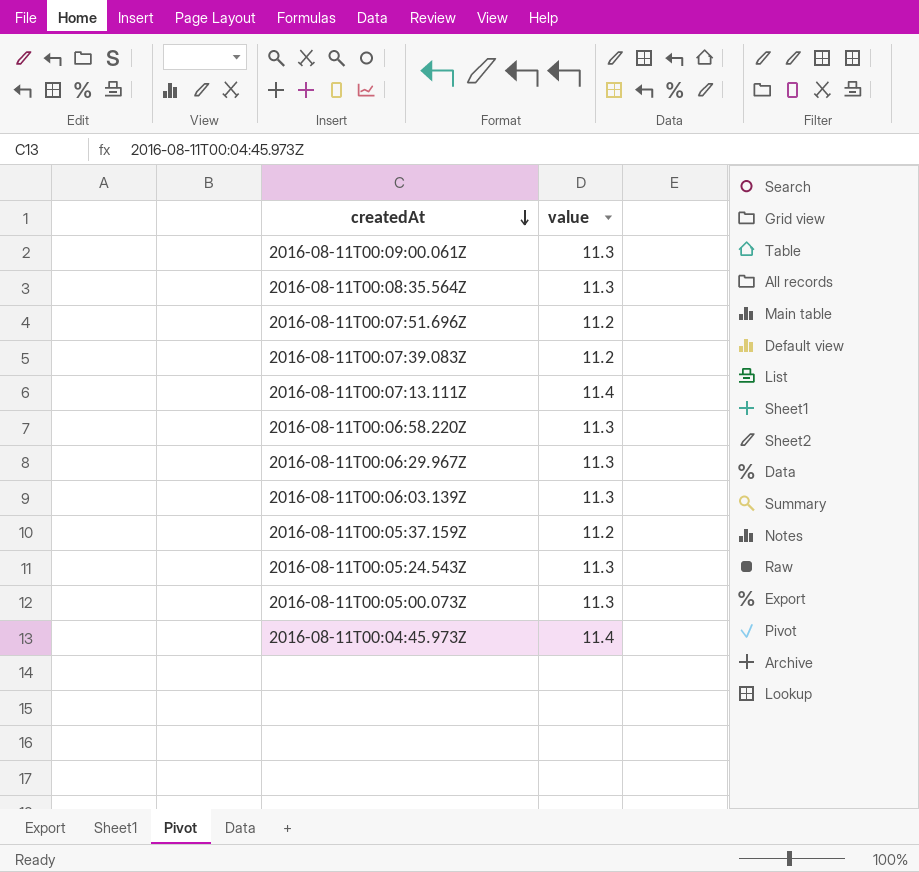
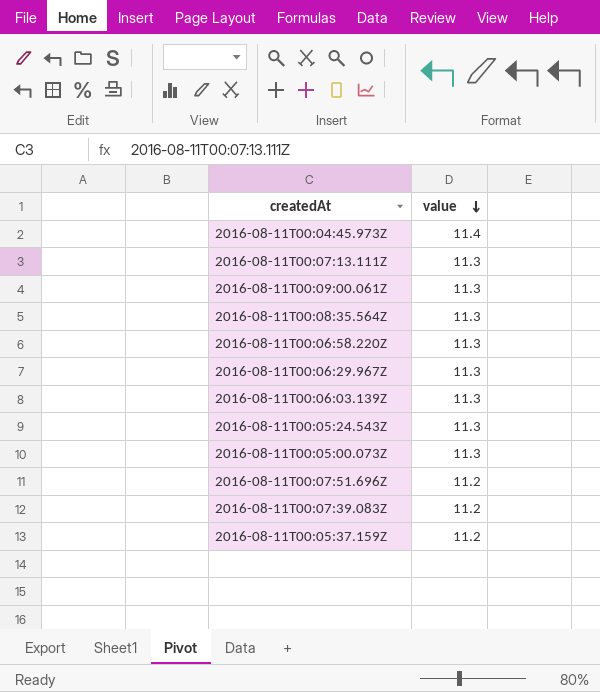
row order: createdAt descending -> value descending
2016-08-11T00:07:13.111Z | value: 11.4 -> 11.3

